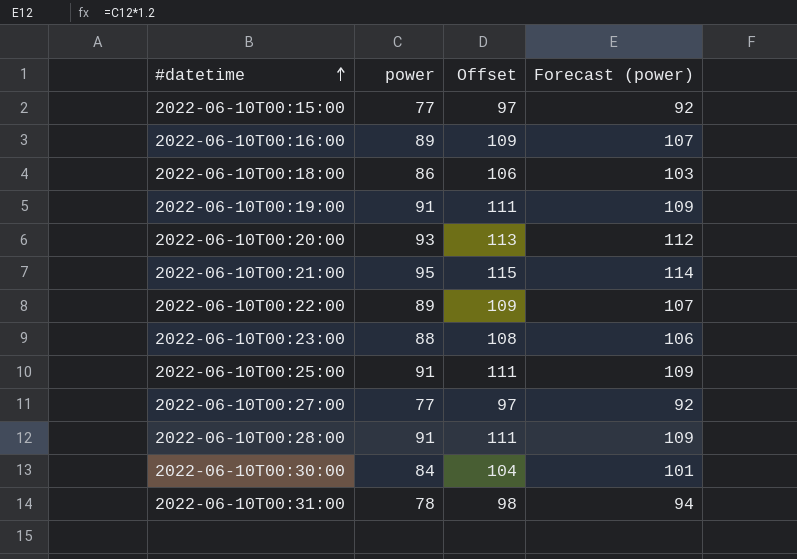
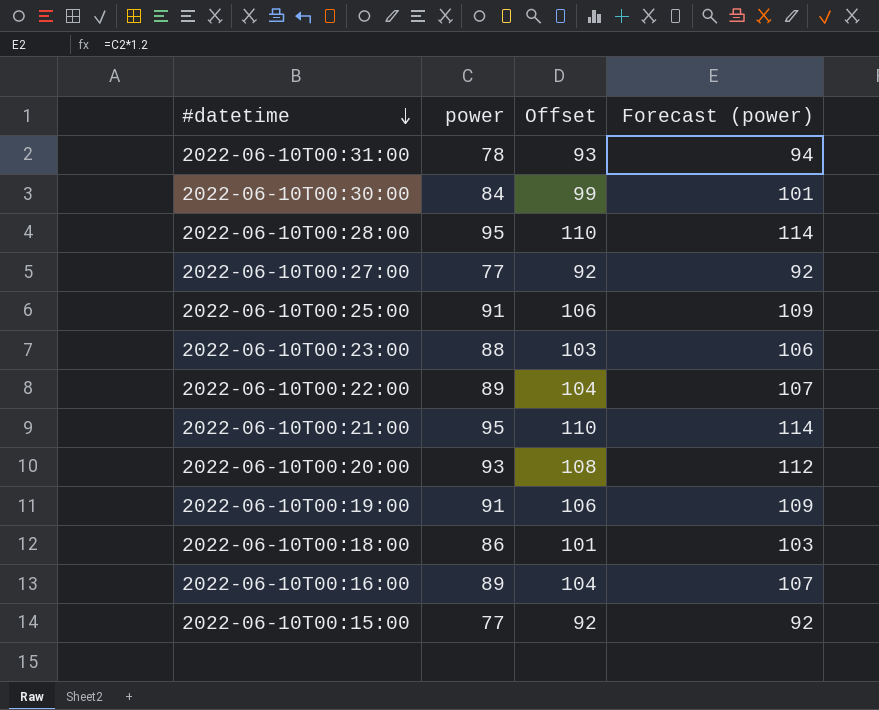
row order: #datetime ascending -> #datetime descending
column Offset | formula: [power] + 20 -> [power] + 15
2022-06-10T00:28:00 | power: 91 -> 95
2022-06-10T00:28:00 | Forecast (power): 109 -> 114

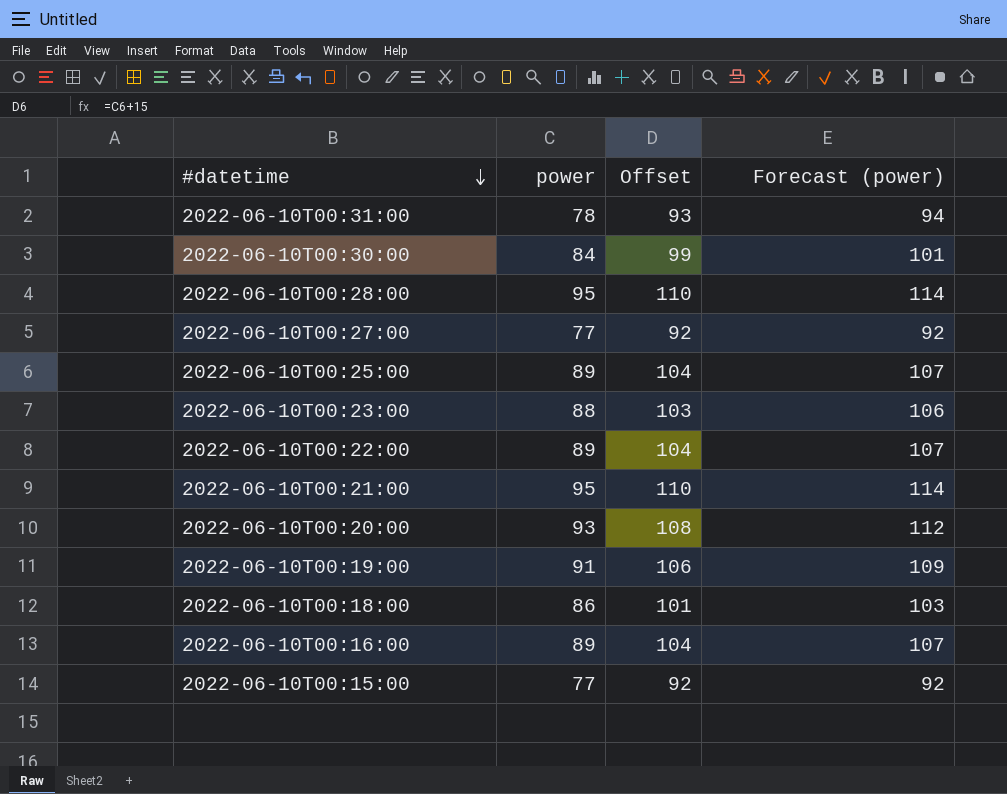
2022-06-10T00:25:00 | power: 91 -> 89
2022-06-10T00:25:00 | Offset: 106 -> 104
2022-06-10T00:25:00 | Forecast (power): 109 -> 107

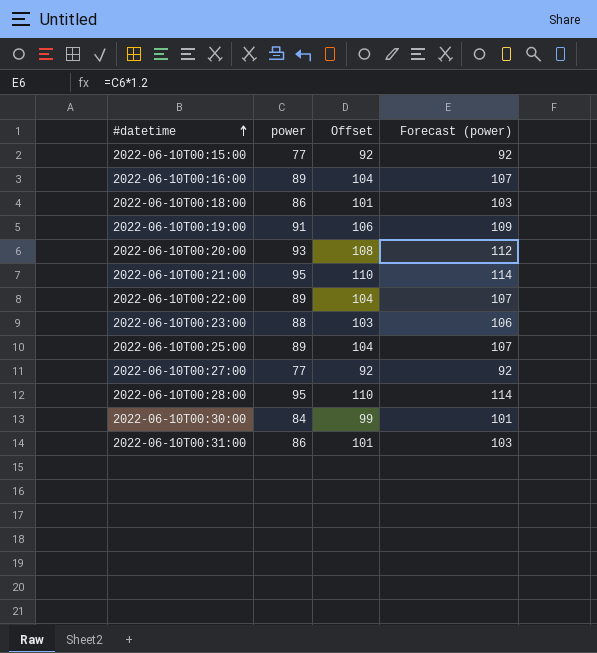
row order: #datetime descending -> #datetime ascending
2022-06-10T00:31:00 | power: 78 -> 86
2022-06-10T00:31:00 | Offset: 93 -> 101
2022-06-10T00:31:00 | Forecast (power): 94 -> 103

